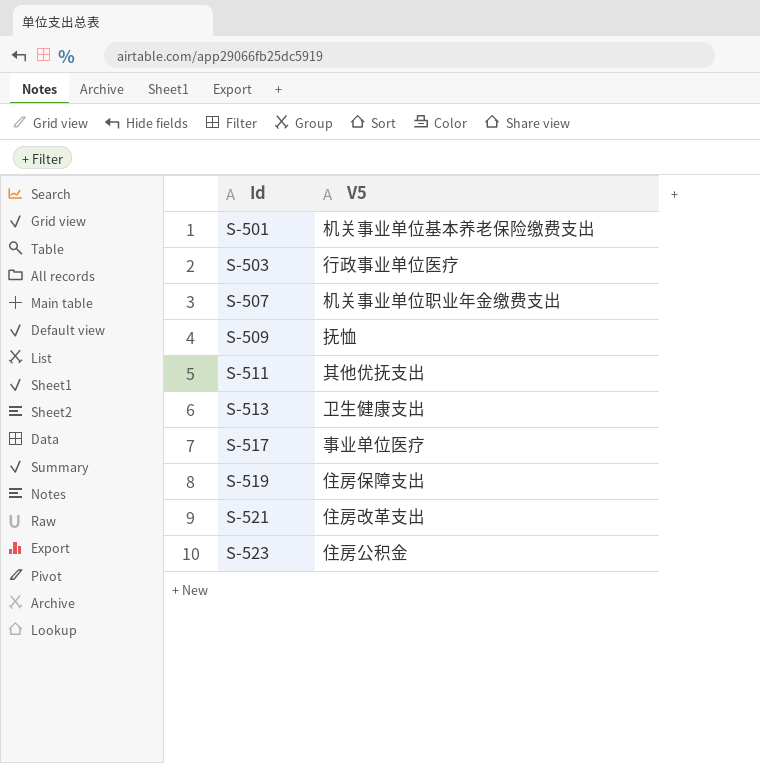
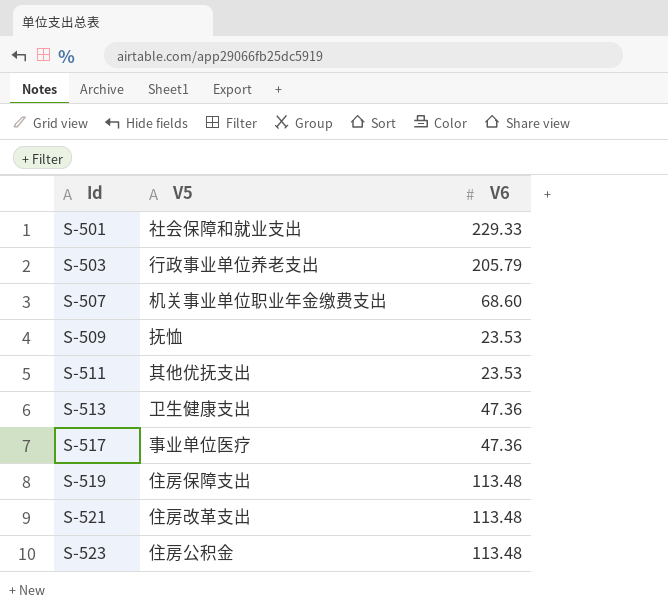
column V6 | position: none -> 3
S-501 | V5: 机关事业单位基本养老保险缴费支出 -> 社会保障和就业支出
S-503 | V5: 行政事业单位医疗 -> 行政事业单位养老支出

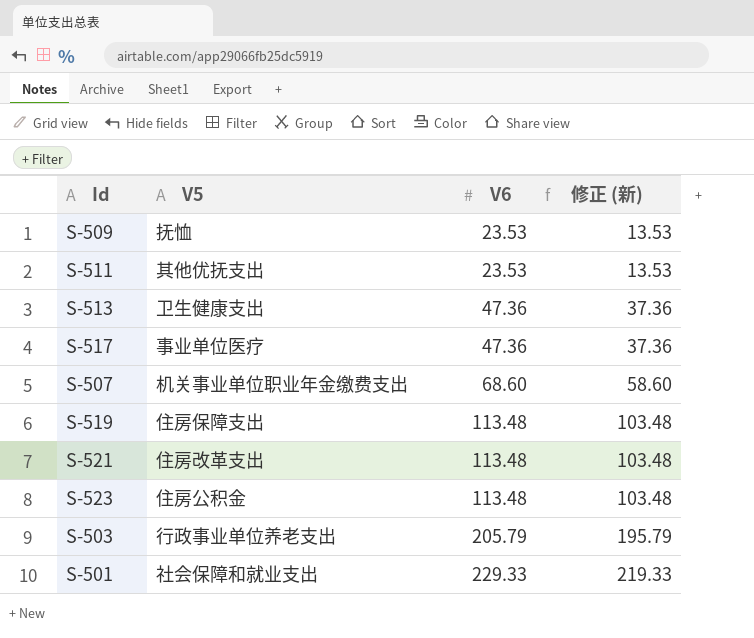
row order: Id ascending -> V6 ascending
column 修正 (新) | formula: none -> [V6] - 10

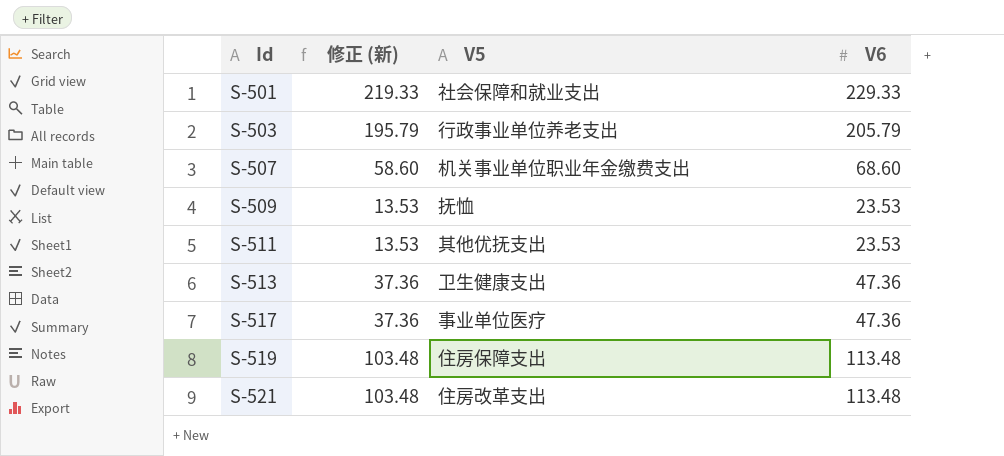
row order: V6 ascending -> Id ascending
column 修正 (新) | position: 4 -> 2
row S-523: 住房公积金 | 113.48 | 103.48 -> none

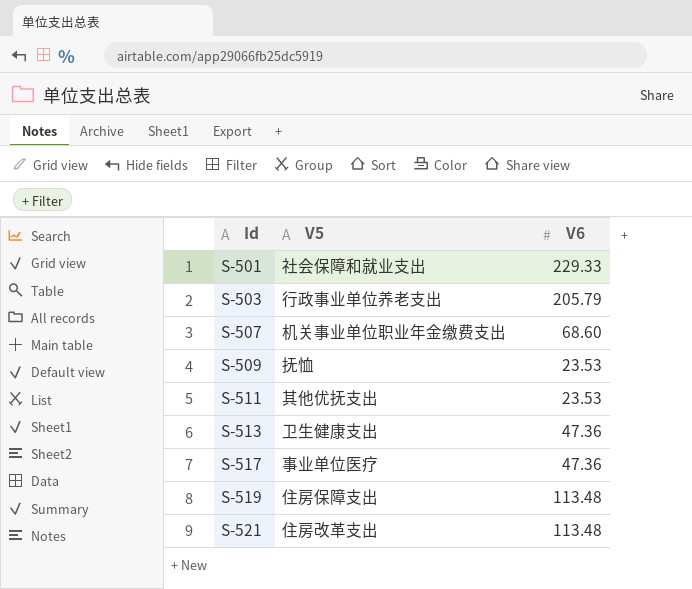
column 修正 (新) | formula: [V6] - 10 -> none

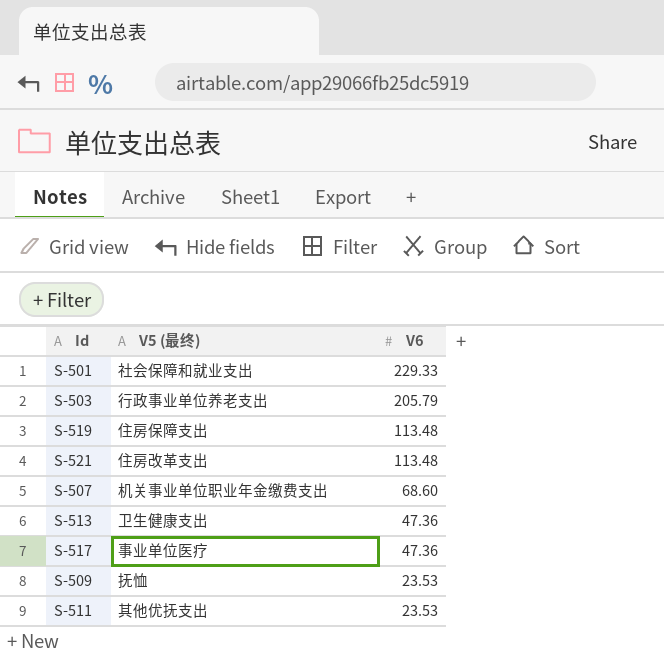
row order: Id ascending -> V6 descending
column name: V5 -> V5 (最终)

